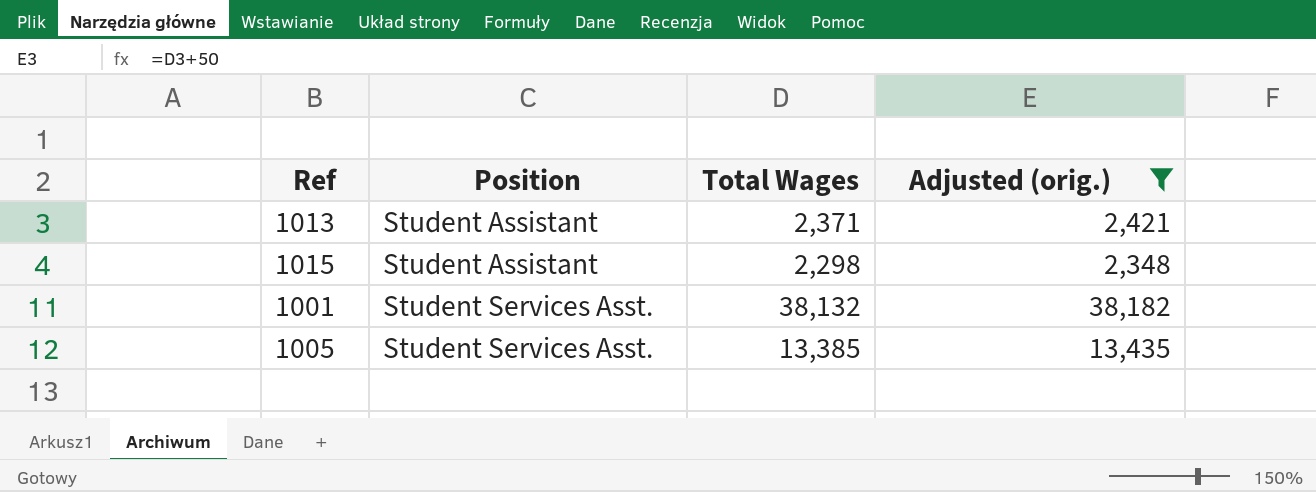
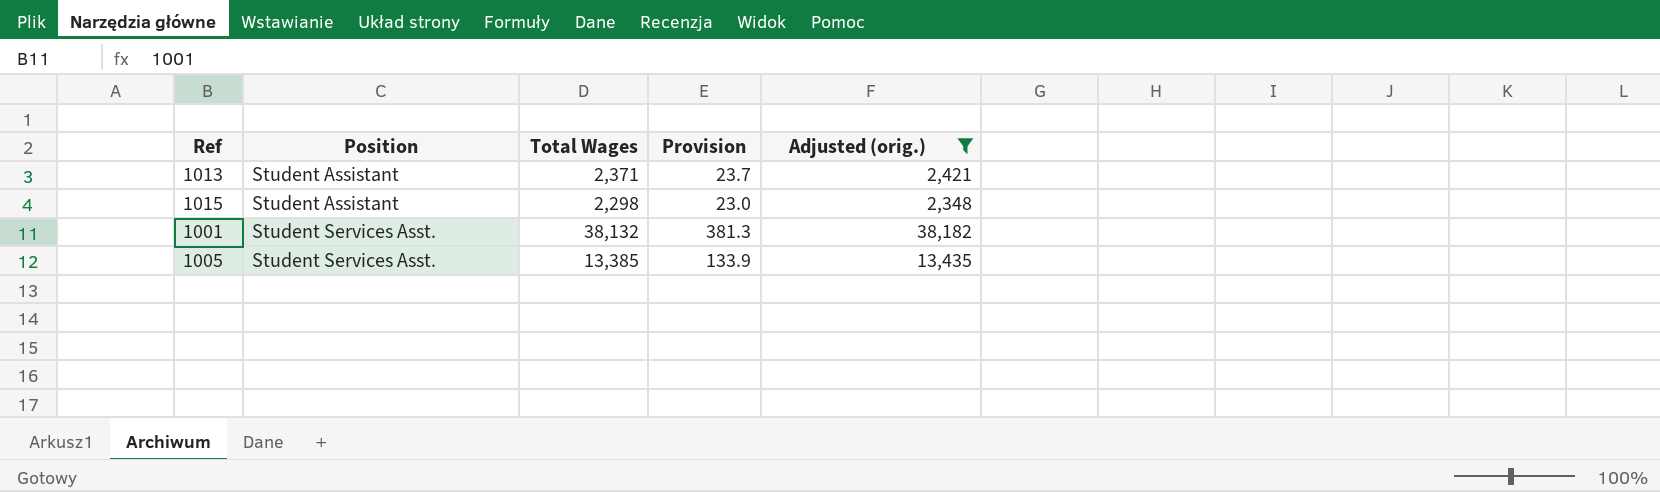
column Provision | formula: none -> [Total Wages] * 0.01

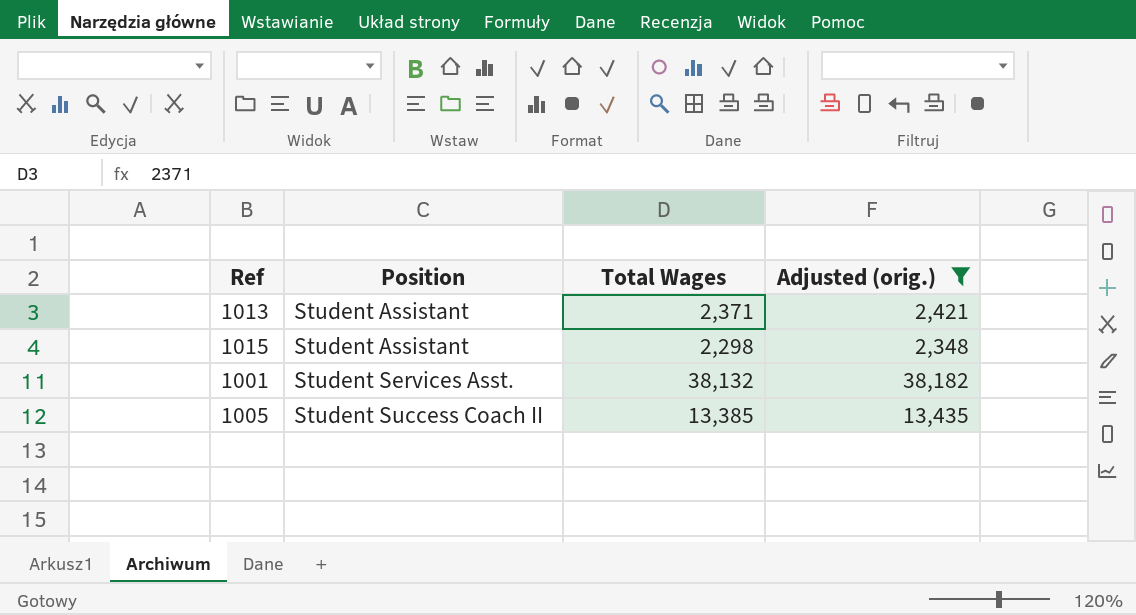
column Provision | formula: [Total Wages] * 0.01 -> none
1005 | Position: Student Services Asst. -> Student Success Coach II

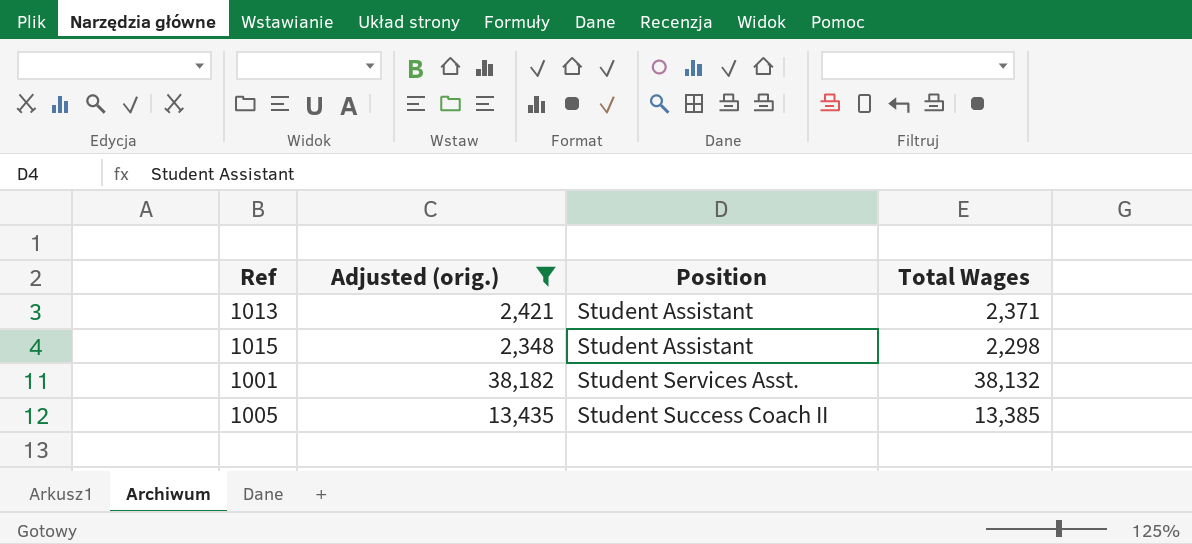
column Adjusted (orig.) | position: 4 -> 2

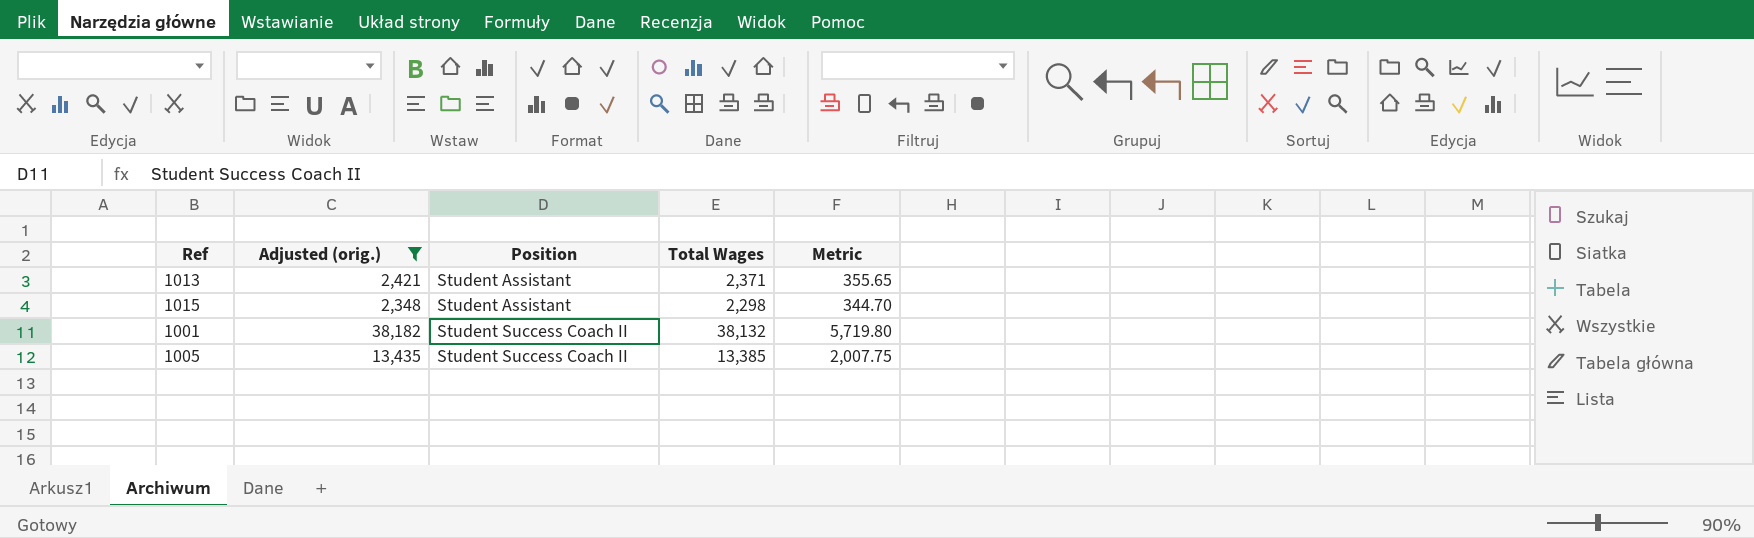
column Metric | formula: none -> [Total Wages] * 0.15
1001 | Position: Student Services Asst. -> Student Success Coach II

